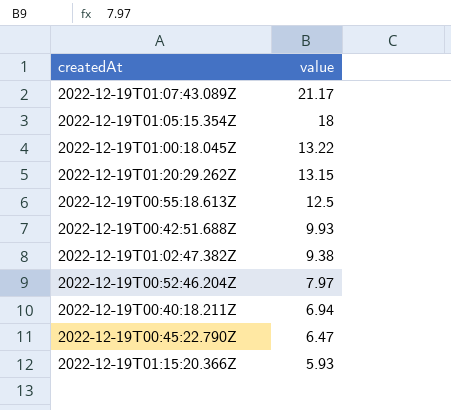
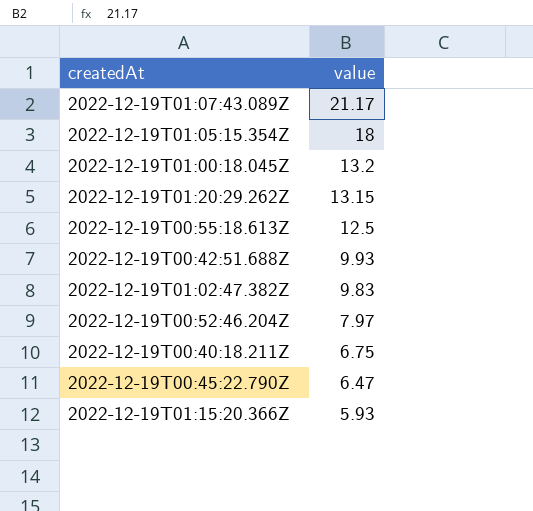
2022-12-19T01:00:18.045Z | value: 13.22 -> 13.2
2022-12-19T01:02:47.382Z | value: 9.38 -> 9.83
2022-12-19T00:40:18.211Z | value: 6.94 -> 6.75

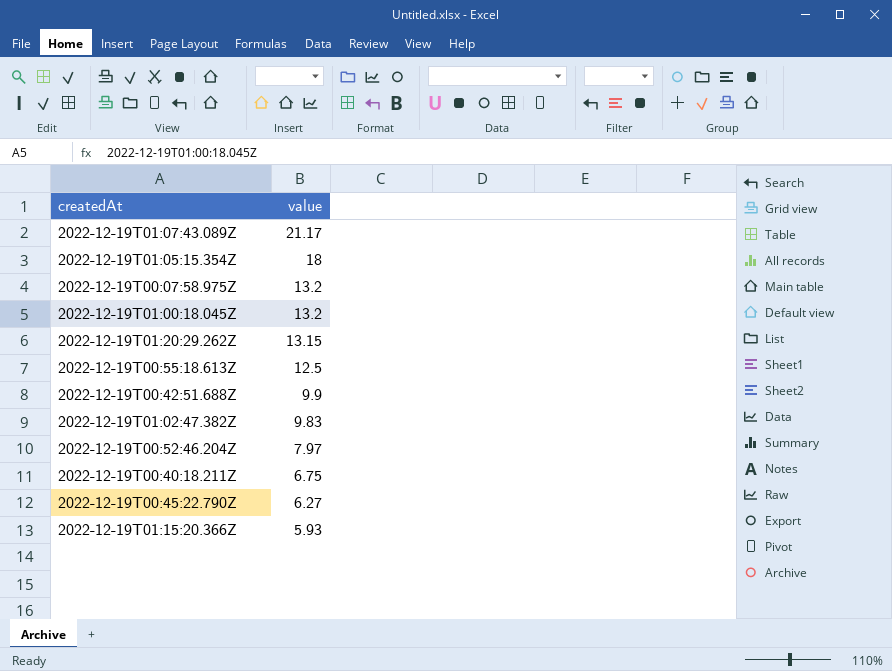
row 2022-12-19T00:07:58.975Z: none -> 13.2
2022-12-19T00:42:51.688Z | value: 9.93 -> 9.9
2022-12-19T00:45:22.790Z | value: 6.47 -> 6.27

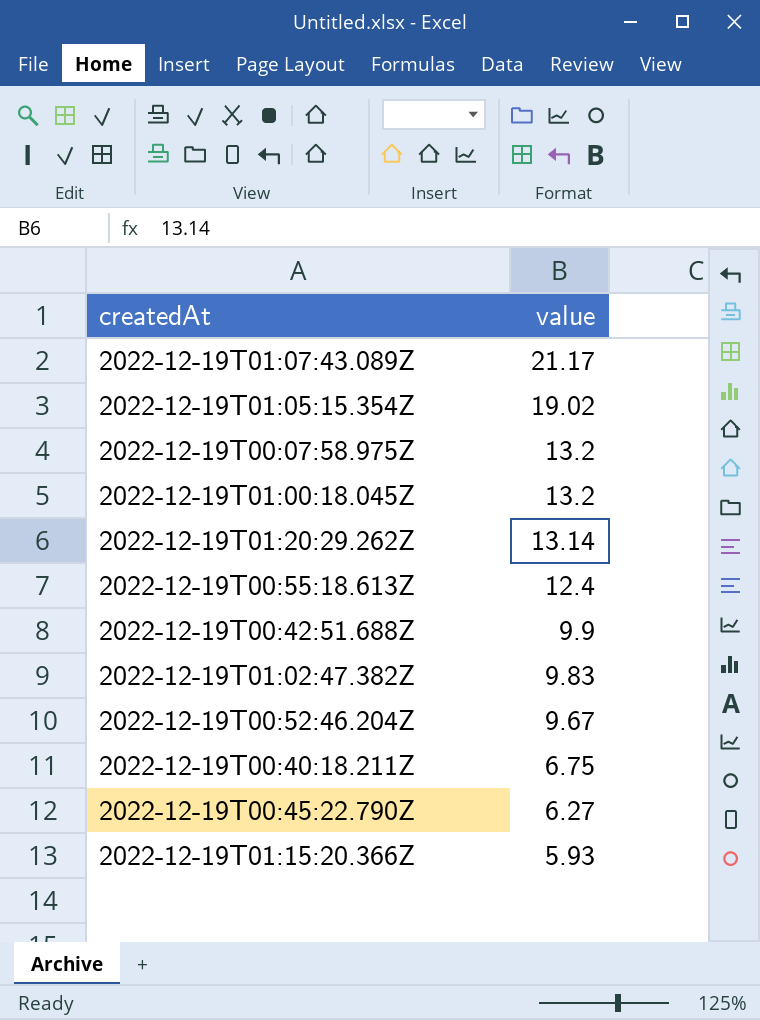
2022-12-19T01:05:15.354Z | value: 18 -> 19.02
2022-12-19T01:20:29.262Z | value: 13.15 -> 13.14
2022-12-19T00:55:18.613Z | value: 12.5 -> 12.4
2022-12-19T00:52:46.204Z | value: 7.97 -> 9.67

